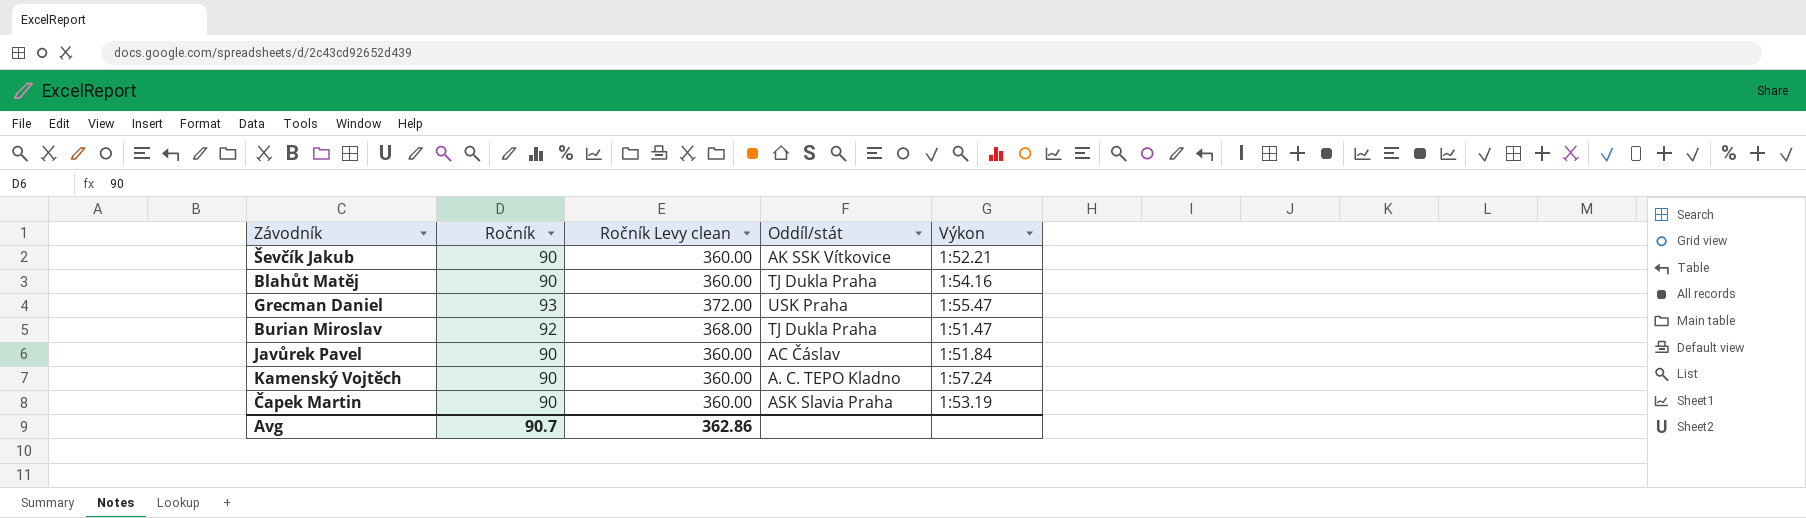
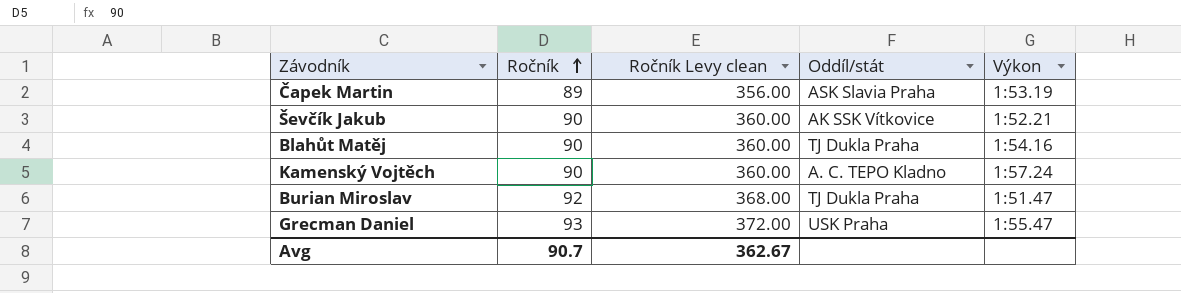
row order: none -> Ročník ascending
row Javůrek Pavel: 90 | 360.00 | AC Čáslav | 1:51.84 -> none
Čapek Martin | Ročník: 90 -> 89
Čapek Martin | Ročník Levy clean: 360.00 -> 356.00
Avg | Ročník Levy clean: 362.86 -> 362.67

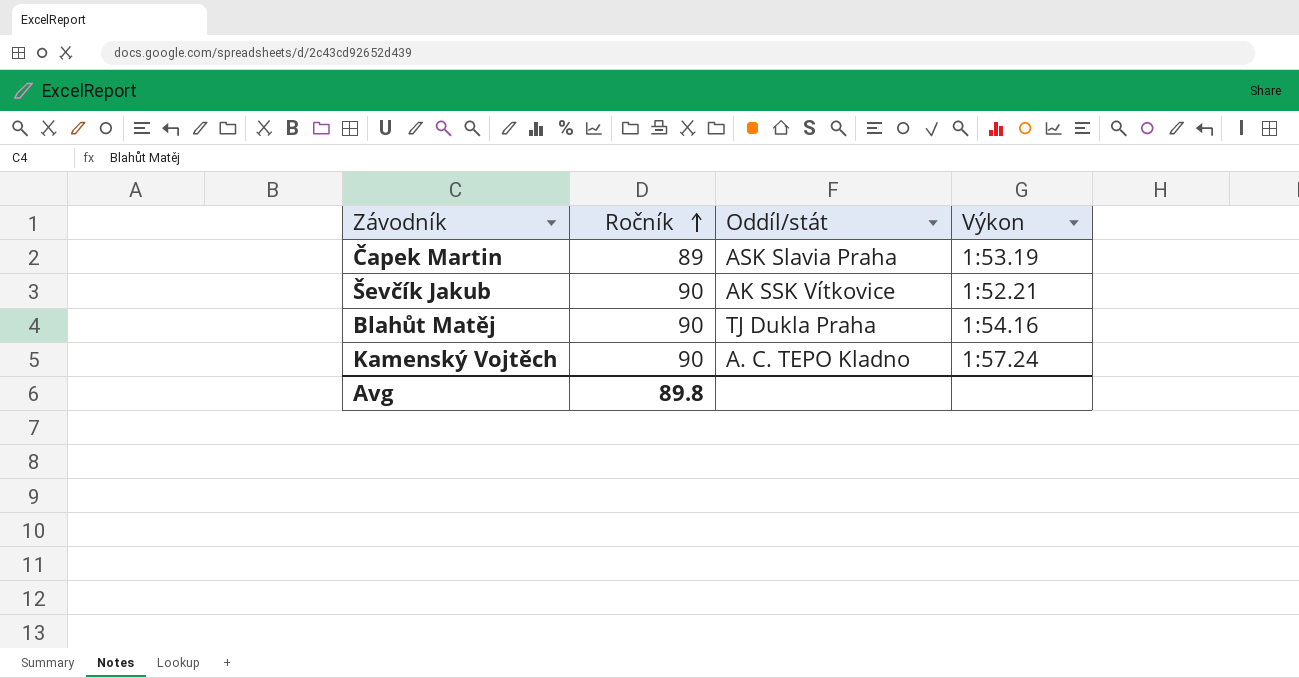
column Ročník Levy clean | formula: [Ročník] * 4 -> none
row Burian Miroslav: 92 | 368.00 | TJ Dukla Praha | 1:51.47 -> none
row Grecman Daniel: 93 | 372.00 | USK Praha | 1:55.47 -> none
Avg | Ročník: 90.7 -> 89.8

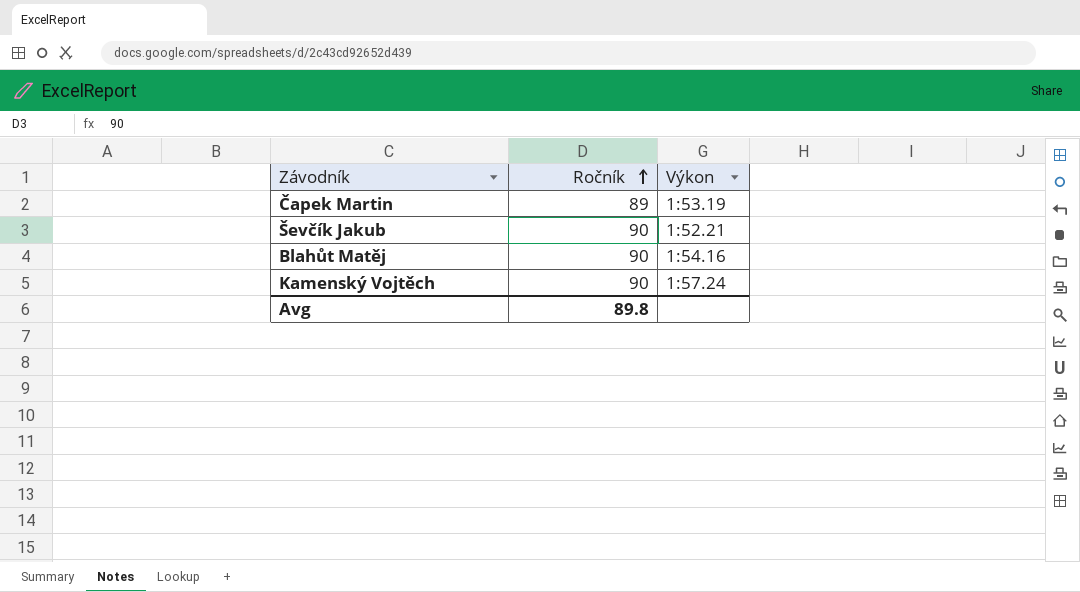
column Oddíl/stát | position: 3 -> none

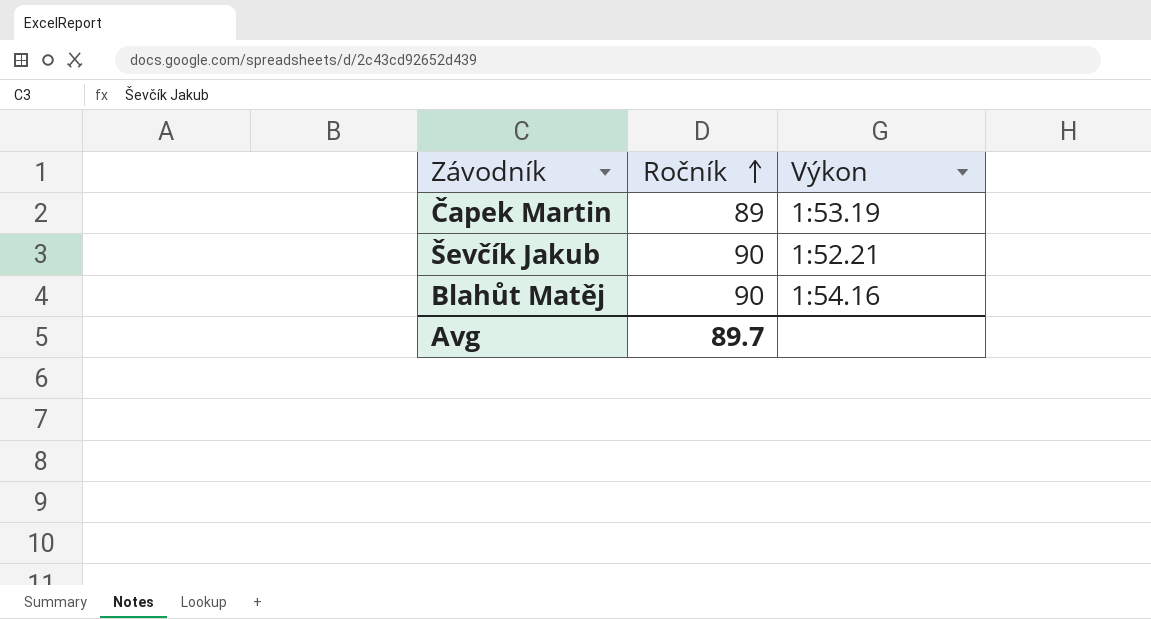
row Kamenský Vojtěch: 90 | 1:57.24 -> none
Avg | Ročník: 89.8 -> 89.7

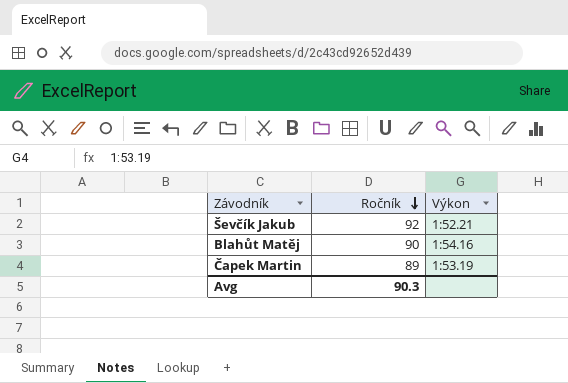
row order: Ročník ascending -> Ročník descending
Ševčík Jakub | Ročník: 90 -> 92
Avg | Ročník: 89.7 -> 90.3

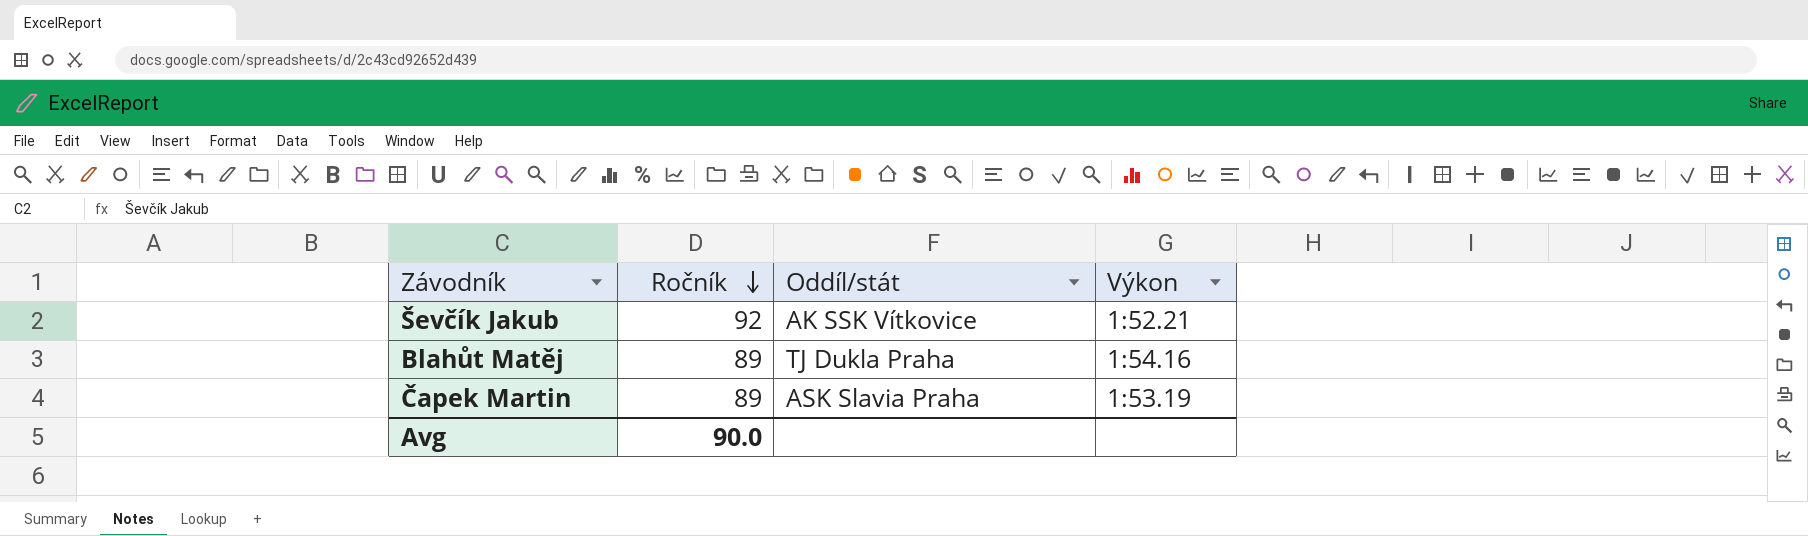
column Oddíl/stát | position: none -> 3
Blahůt Matěj | Ročník: 90 -> 89
Avg | Ročník: 90.3 -> 90.0

